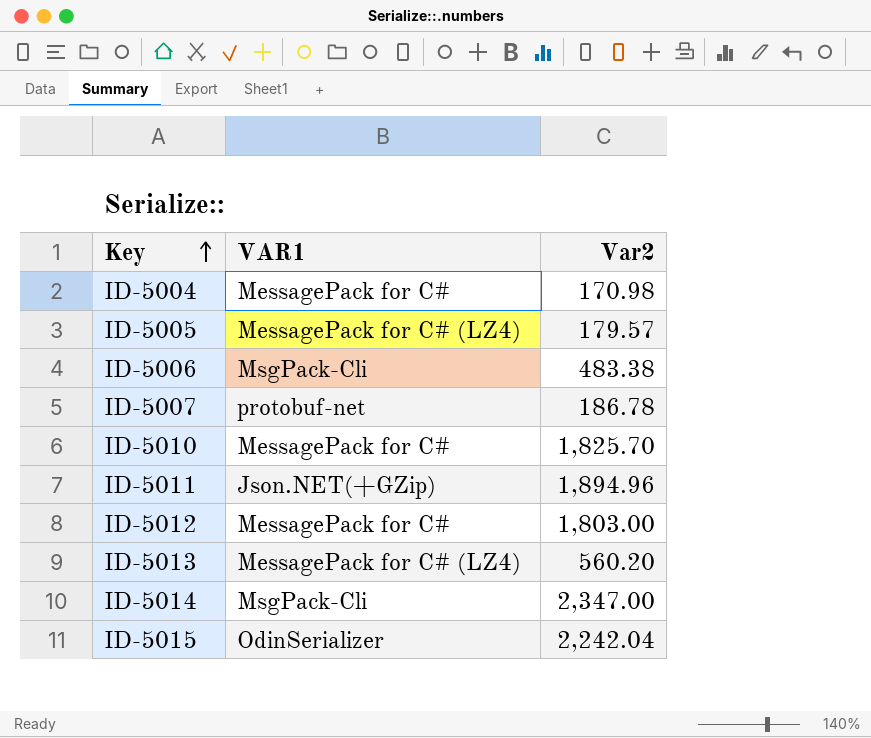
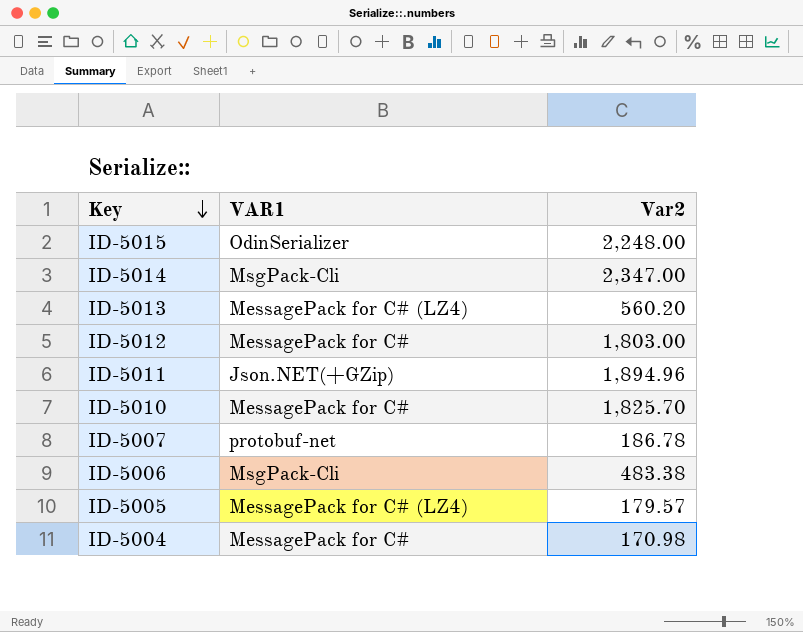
row order: Key ascending -> Key descending
ID-5015 | Var2: 2,242.04 -> 2,248.00

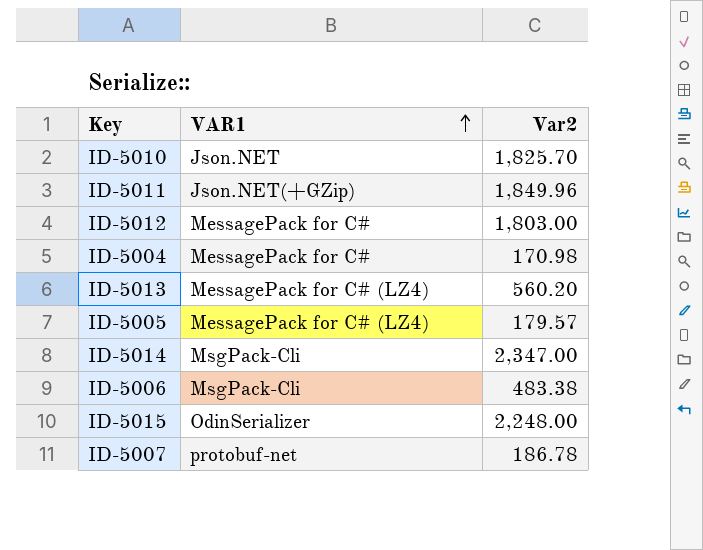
row order: Key descending -> VAR1 ascending
ID-5010 | VAR1: MessagePack for C# -> Json.NET
ID-5011 | Var2: 1,894.96 -> 1,849.96

